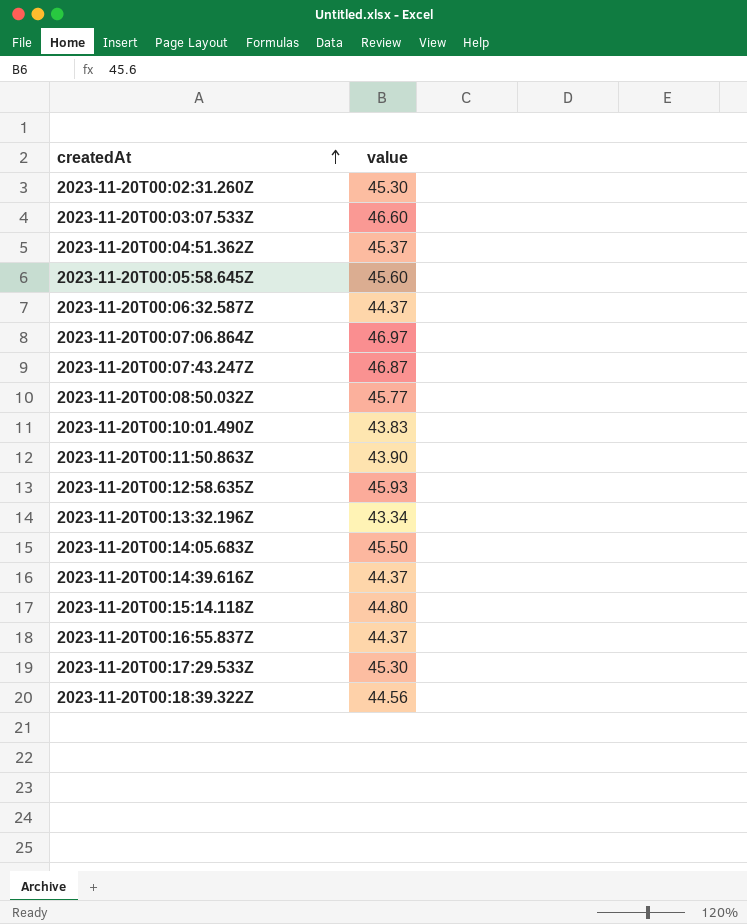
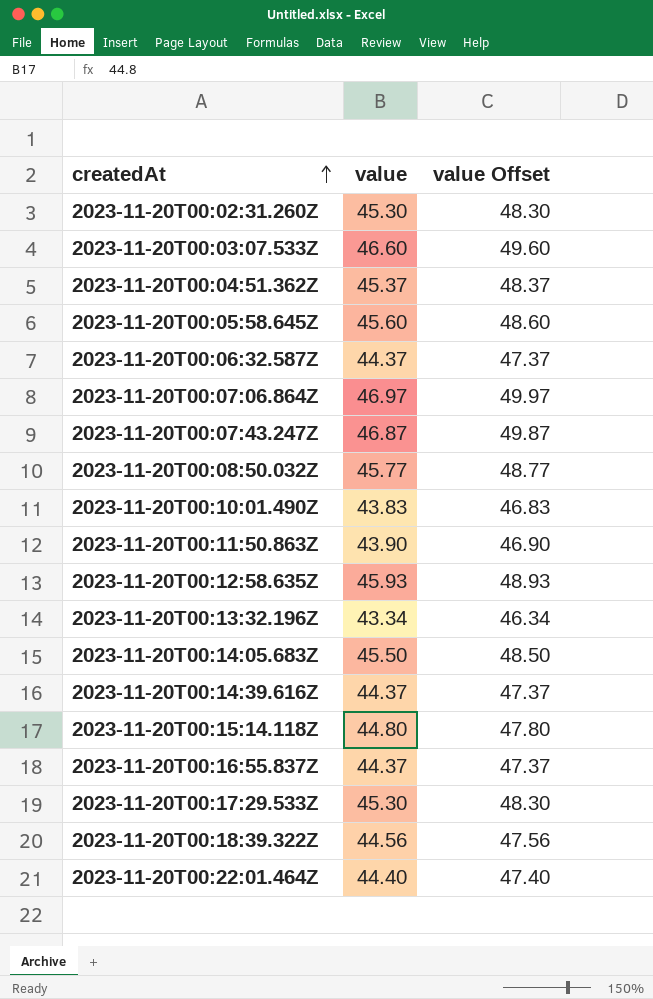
column value Offset | formula: none -> [value] + 3
row 2023-11-20T00:22:01.464Z: none -> 44.40 | 47.40

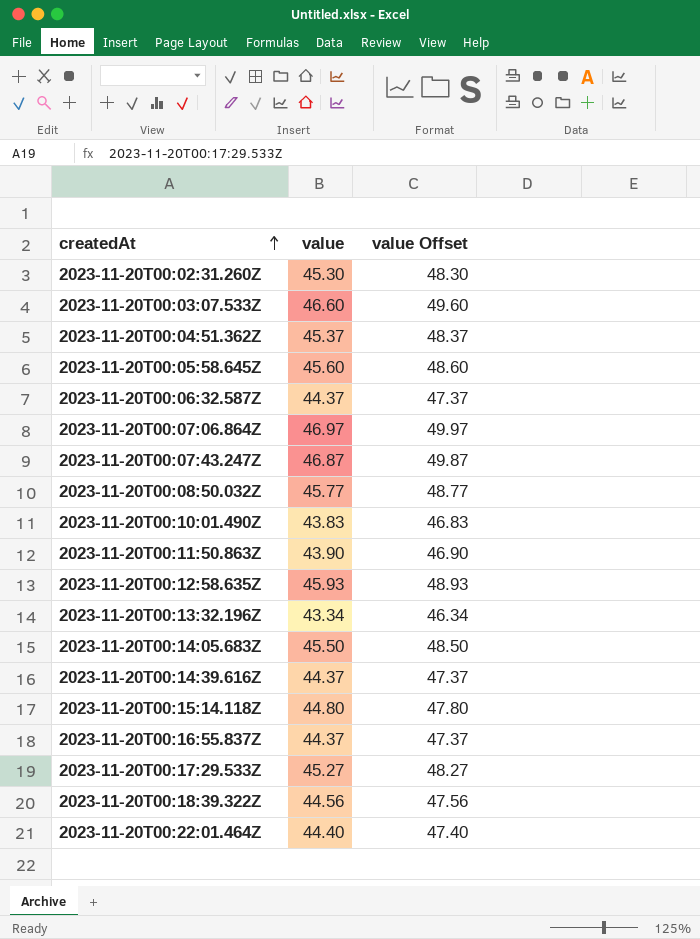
2023-11-20T00:17:29.533Z | value: 45.30 -> 45.27
2023-11-20T00:17:29.533Z | value Offset: 48.30 -> 48.27

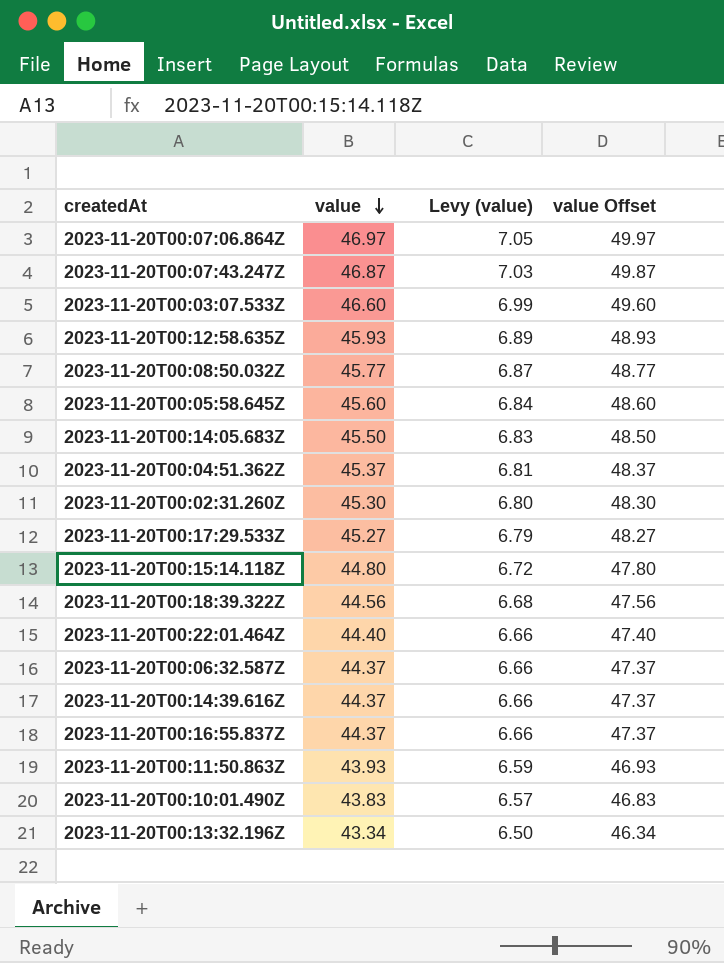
row order: createdAt ascending -> value descending
column Levy (value) | formula: none -> [value] * 0.15
2023-11-20T00:11:50.863Z | value: 43.90 -> 43.93
2023-11-20T00:11:50.863Z | value Offset: 46.90 -> 46.93

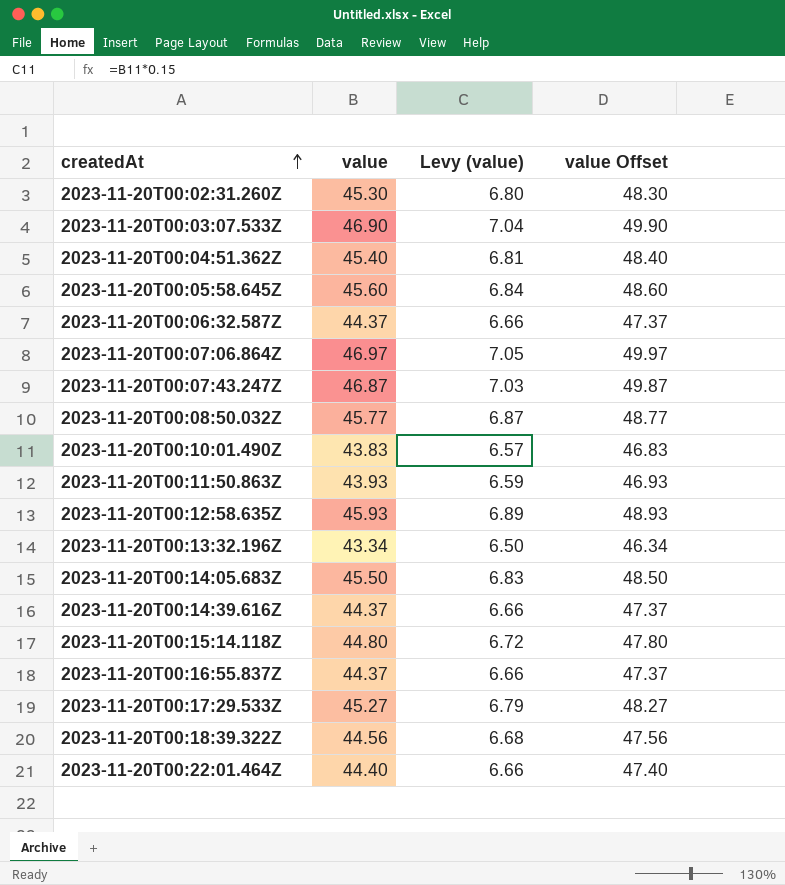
row order: value descending -> createdAt ascending
2023-11-20T00:03:07.533Z | value: 46.60 -> 46.90
2023-11-20T00:03:07.533Z | Levy (value): 6.99 -> 7.04
2023-11-20T00:03:07.533Z | value Offset: 49.60 -> 49.90
2023-11-20T00:04:51.362Z | value: 45.37 -> 45.40
2023-11-20T00:04:51.362Z | value Offset: 48.37 -> 48.40

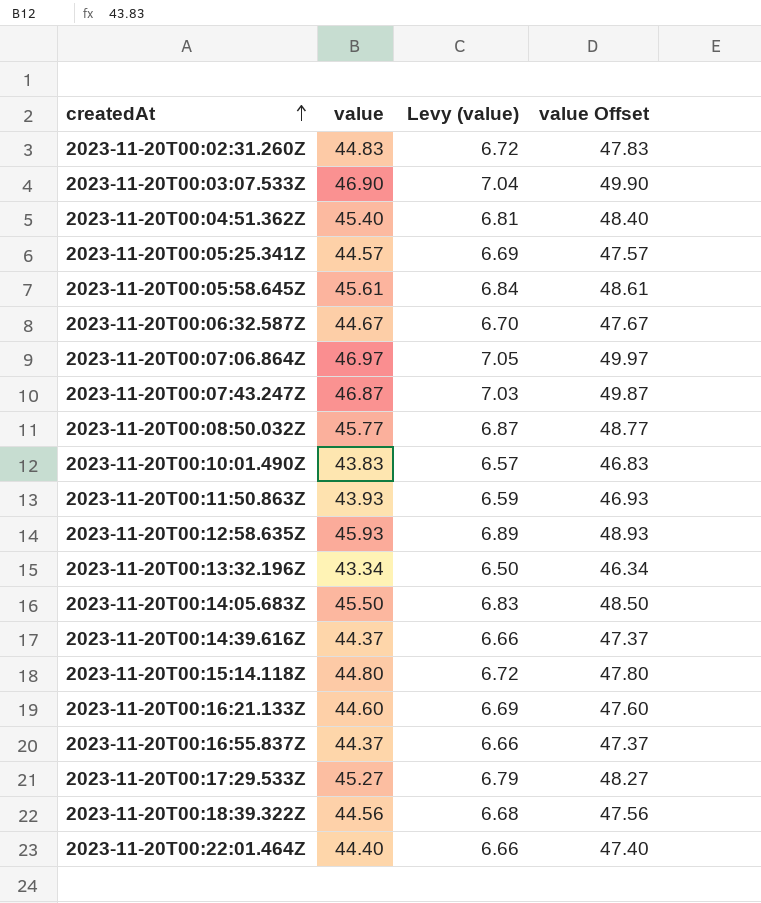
2023-11-20T00:02:31.260Z | value: 45.30 -> 44.83
2023-11-20T00:02:31.260Z | Levy (value): 6.80 -> 6.72
2023-11-20T00:02:31.260Z | value Offset: 48.30 -> 47.83
row 2023-11-20T00:05:25.341Z: none -> 44.57 | 6.69 | 47.57
2023-11-20T00:05:58.645Z | value: 45.60 -> 45.61
2023-11-20T00:05:58.645Z | value Offset: 48.60 -> 48.61
2023-11-20T00:06:32.587Z | value: 44.37 -> 44.67
2023-11-20T00:06:32.587Z | Levy (value): 6.66 -> 6.70
2023-11-20T00:06:32.587Z | value Offset: 47.37 -> 47.67
row 2023-11-20T00:16:21.133Z: none -> 44.60 | 6.69 | 47.60

